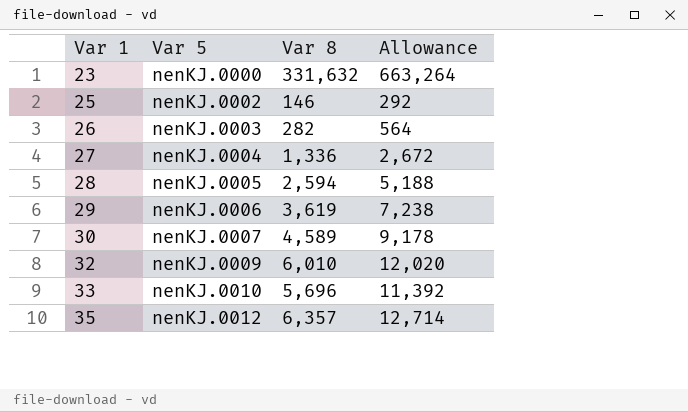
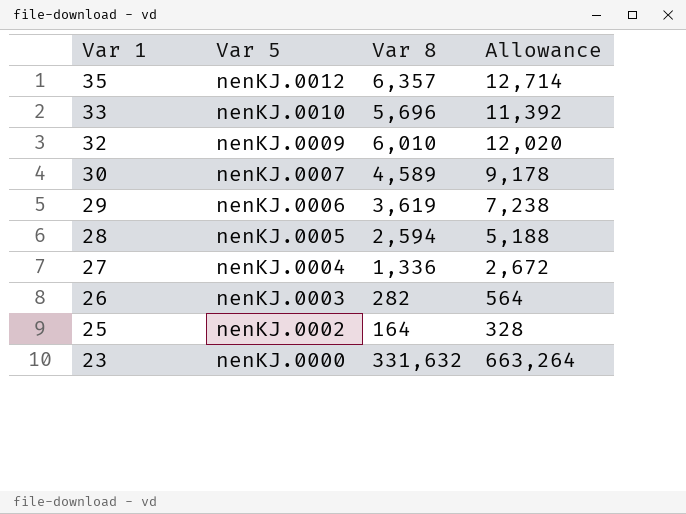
row order: Var 1 ascending -> Var 1 descending
25 | Var 8: 146 -> 164
25 | Allowance: 292 -> 328

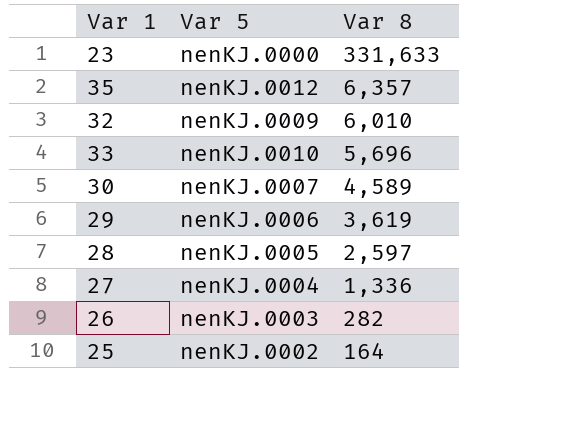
row order: Var 1 descending -> Var 8 descending
column Allowance | formula: [Var 8] * 2 -> none
23 | Var 8: 331,632 -> 331,633
28 | Var 8: 2,594 -> 2,597

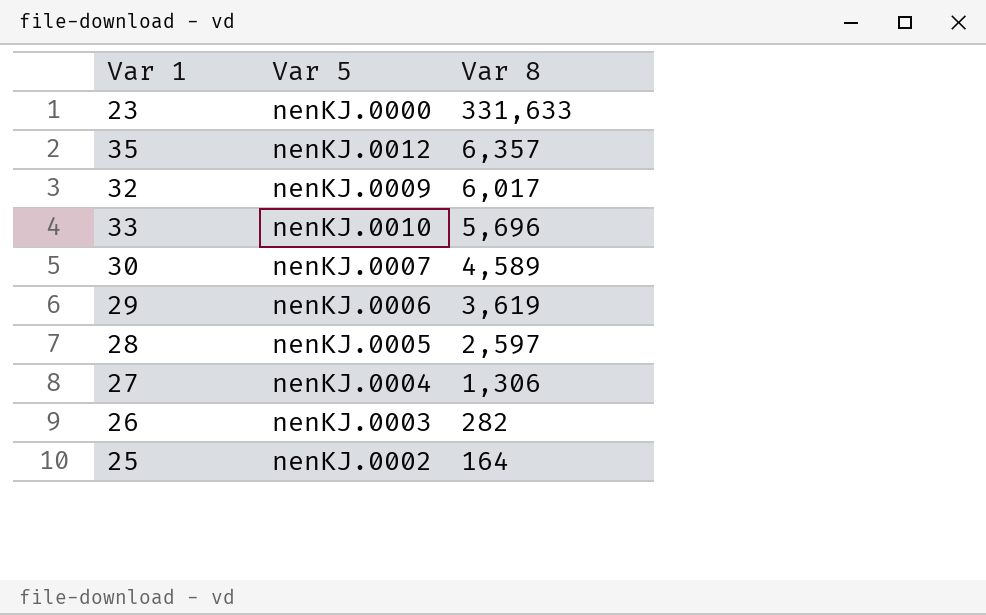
32 | Var 8: 6,010 -> 6,017
27 | Var 8: 1,336 -> 1,306

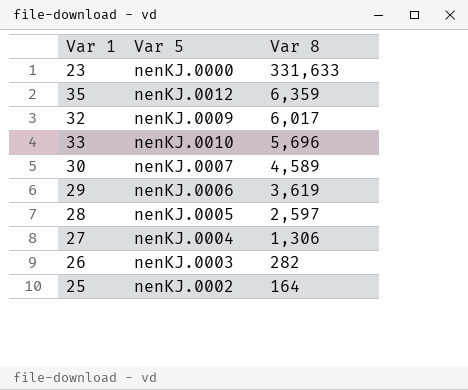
35 | Var 8: 6,357 -> 6,359

